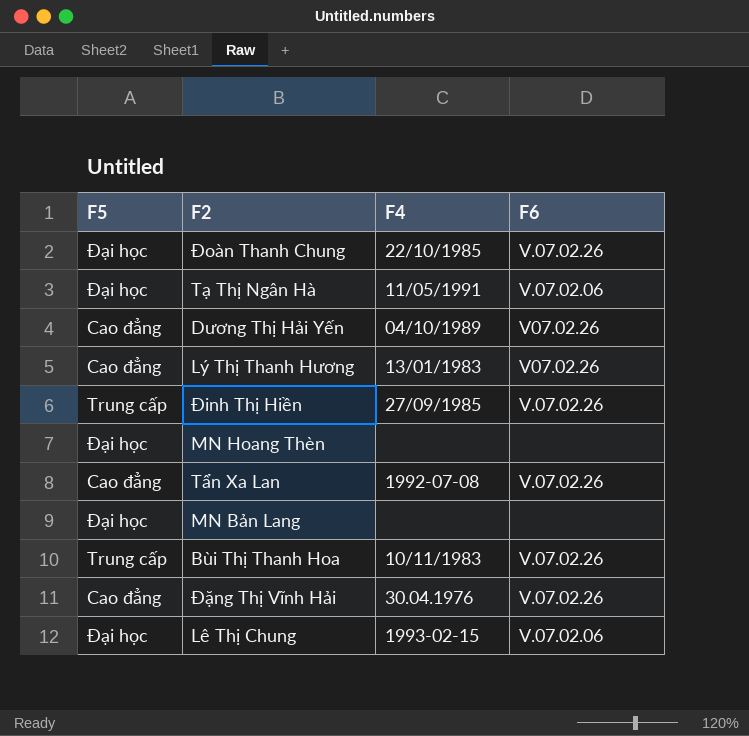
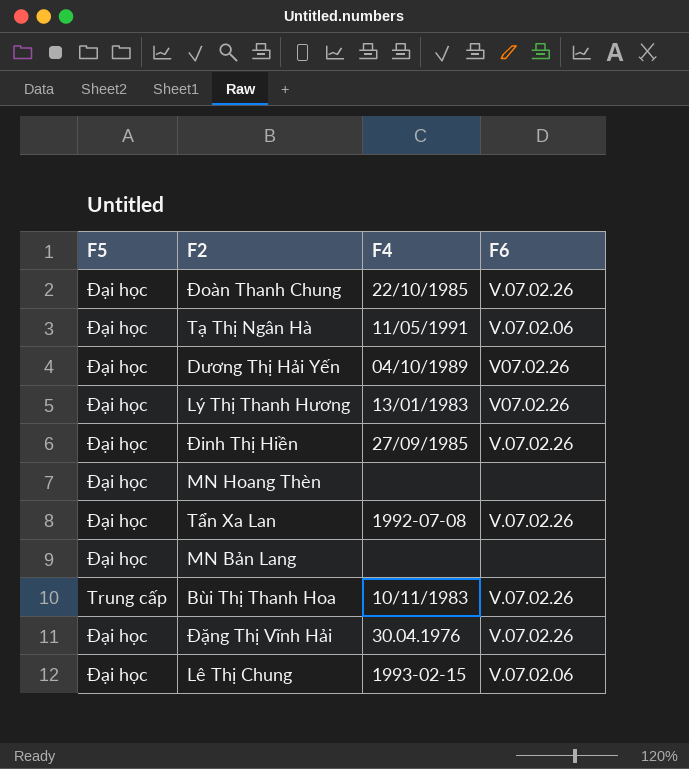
Dương Thị Hải Yến | F5: Cao đẳng -> Đại học
Lý Thị Thanh Hương | F5: Cao đẳng -> Đại học
Đinh Thị Hiền | F5: Trung cấp -> Đại học
Tẩn Xa Lan | F5: Cao đẳng -> Đại học
Đặng Thị Vĩnh Hải | F5: Cao đẳng -> Đại học

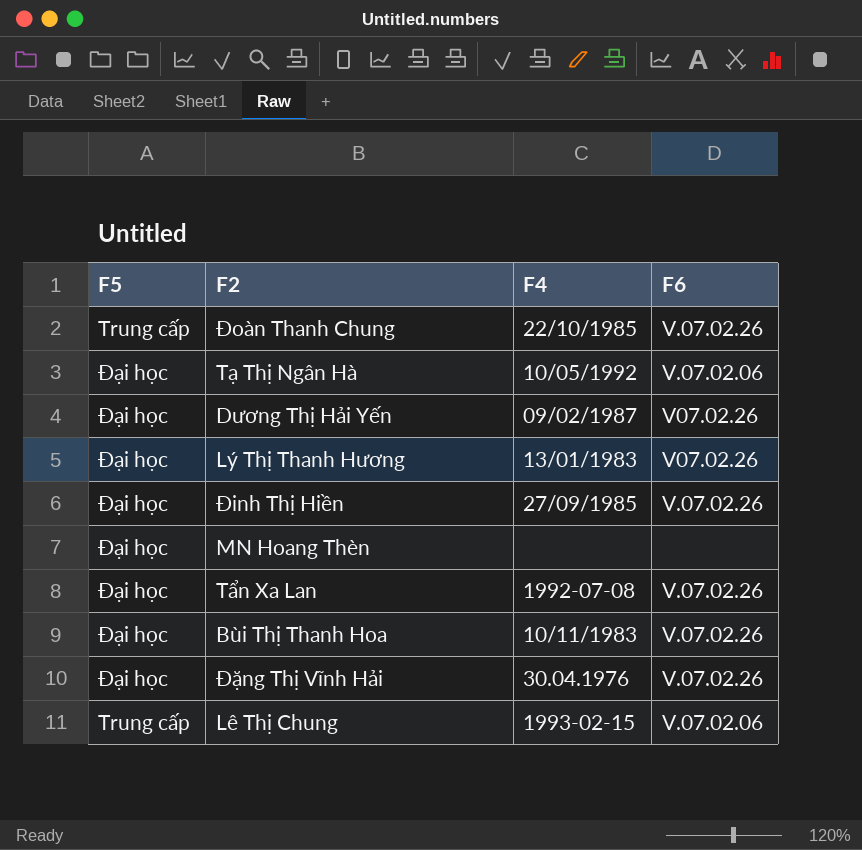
row MN Bản Lang: Đại học | none | none -> none
Đoàn Thanh Chung | F5: Đại học -> Trung cấp
Tạ Thị Ngân Hà | F4: 11/05/1991 -> 10/05/1992
Dương Thị Hải Yến | F4: 04/10/1989 -> 09/02/1987
Bùi Thị Thanh Hoa | F5: Trung cấp -> Đại học
Lê Thị Chung | F5: Đại học -> Trung cấp

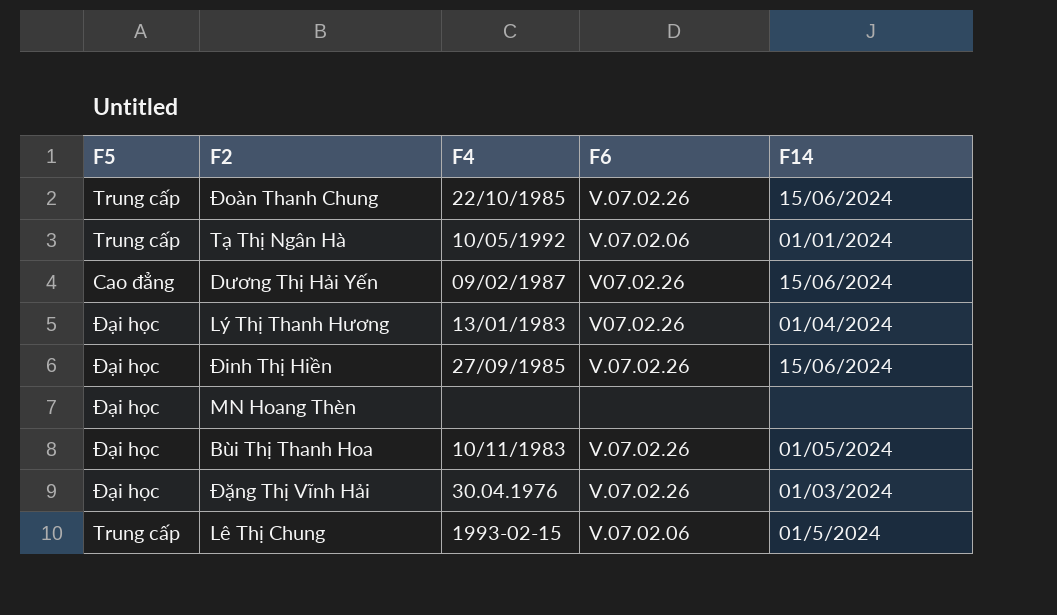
column F14 | position: none -> 5
row Tẩn Xa Lan: Đại học | 1992-07-08 | V.07.02.26 -> none
Tạ Thị Ngân Hà | F5: Đại học -> Trung cấp
Dương Thị Hải Yến | F5: Đại học -> Cao đẳng

